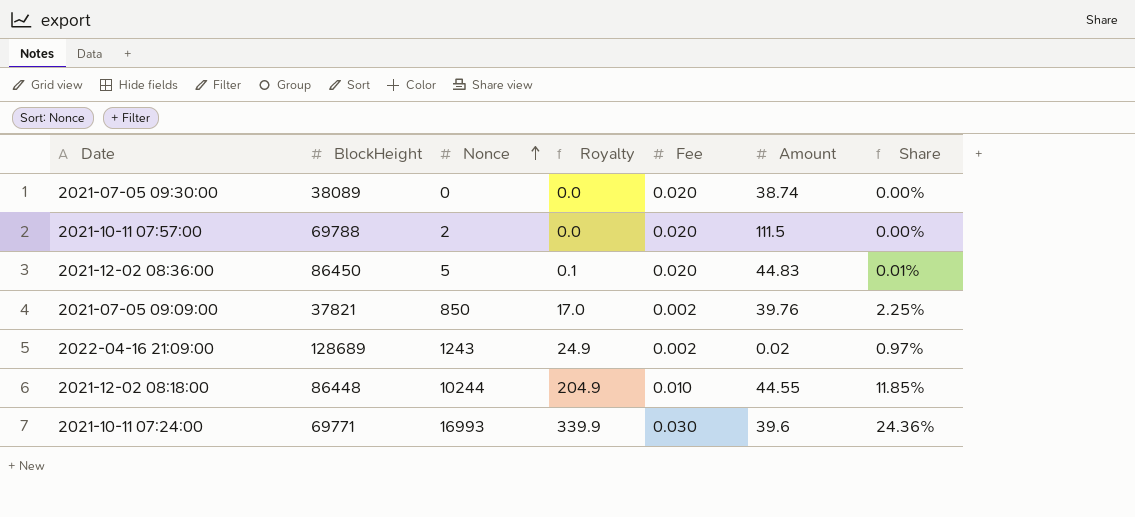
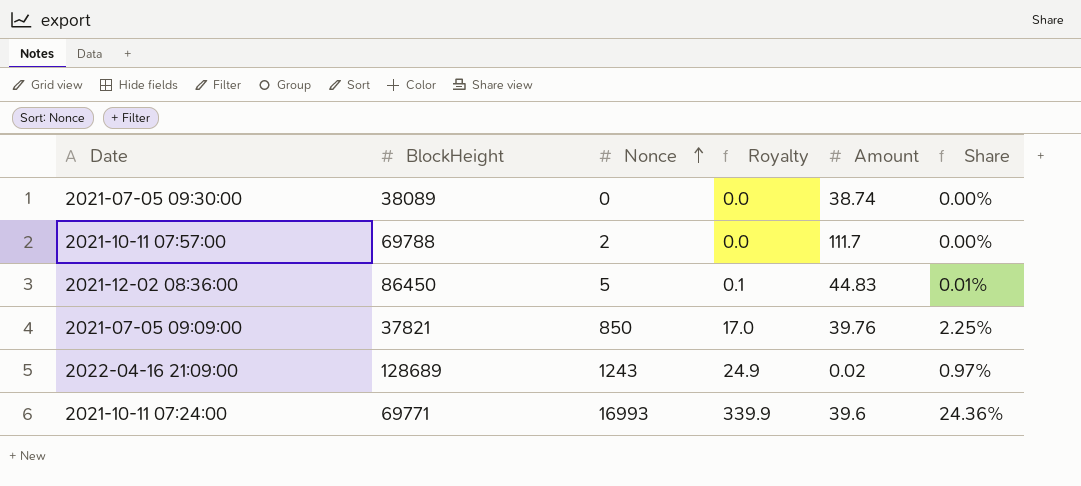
column Fee | position: 5 -> none
row 2021-12-02 08:18:00: 86448 | 10244 | 204.9 | 0.010 | 44.55 | 11.85% -> none
2021-10-11 07:57:00 | Amount: 111.5 -> 111.7

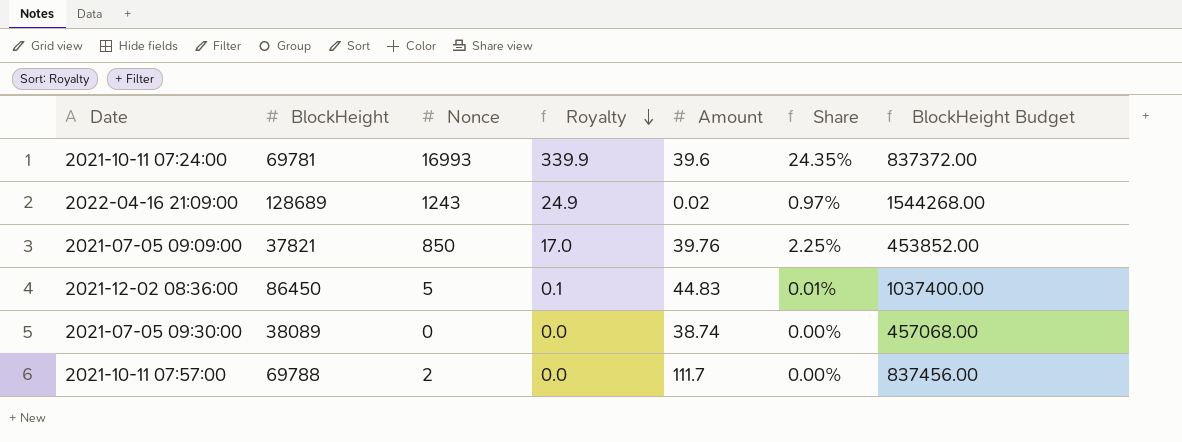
row order: Nonce ascending -> Royalty descending
column BlockHeight Budget | formula: none -> [BlockHeight] * 12
2021-10-11 07:24:00 | BlockHeight: 69771 -> 69781
2021-10-11 07:24:00 | Share: 24.36% -> 24.35%

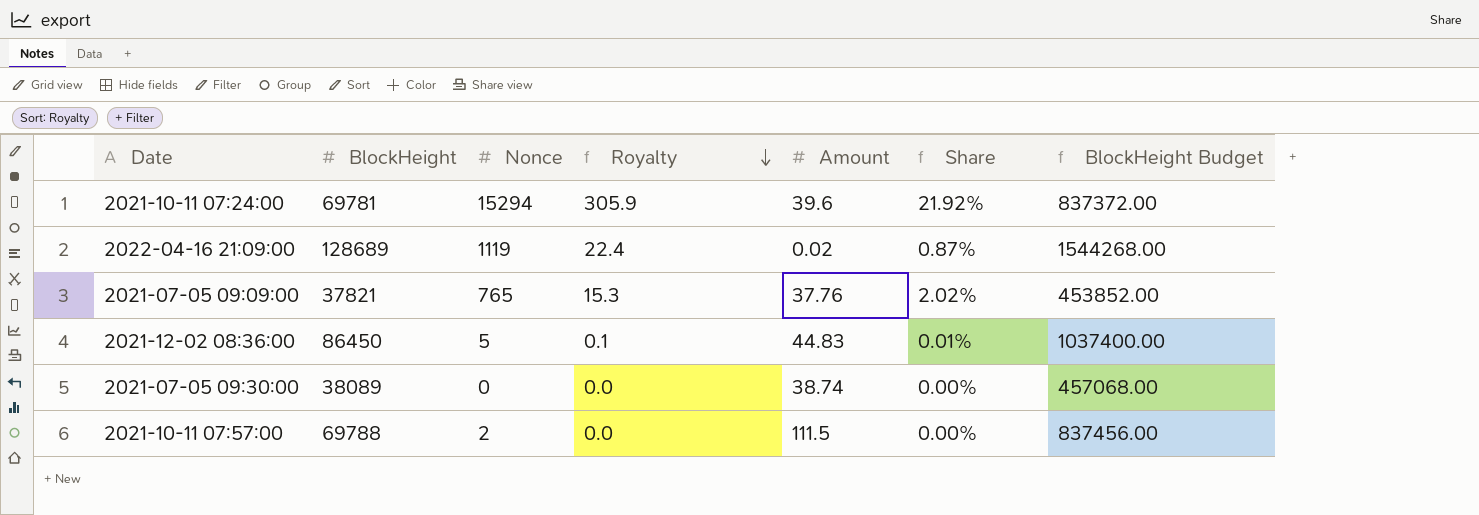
2021-10-11 07:24:00 | Nonce: 16993 -> 15294
2021-10-11 07:24:00 | Royalty: 339.9 -> 305.9
2021-10-11 07:24:00 | Share: 24.35% -> 21.92%
2022-04-16 21:09:00 | Nonce: 1243 -> 1119
2022-04-16 21:09:00 | Royalty: 24.9 -> 22.4
2022-04-16 21:09:00 | Share: 0.97% -> 0.87%
2021-07-05 09:09:00 | Nonce: 850 -> 765
2021-07-05 09:09:00 | Royalty: 17.0 -> 15.3
2021-07-05 09:09:00 | Amount: 39.76 -> 37.76
2021-07-05 09:09:00 | Share: 2.25% -> 2.02%
2021-10-11 07:57:00 | Amount: 111.7 -> 111.5

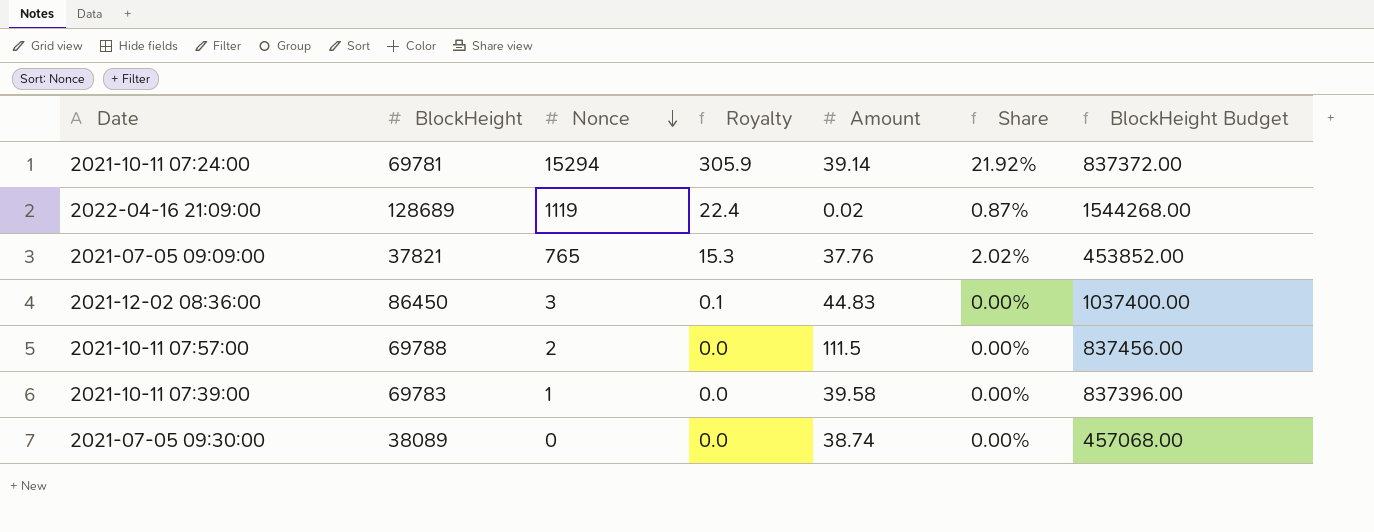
row order: Royalty descending -> Nonce descending
2021-10-11 07:24:00 | Amount: 39.6 -> 39.14
2021-12-02 08:36:00 | Nonce: 5 -> 3
2021-12-02 08:36:00 | Share: 0.01% -> 0.00%
row 2021-10-11 07:39:00: none -> 69783 | 1 | 0.0 | 39.58 | 0.00% | 837396.00

